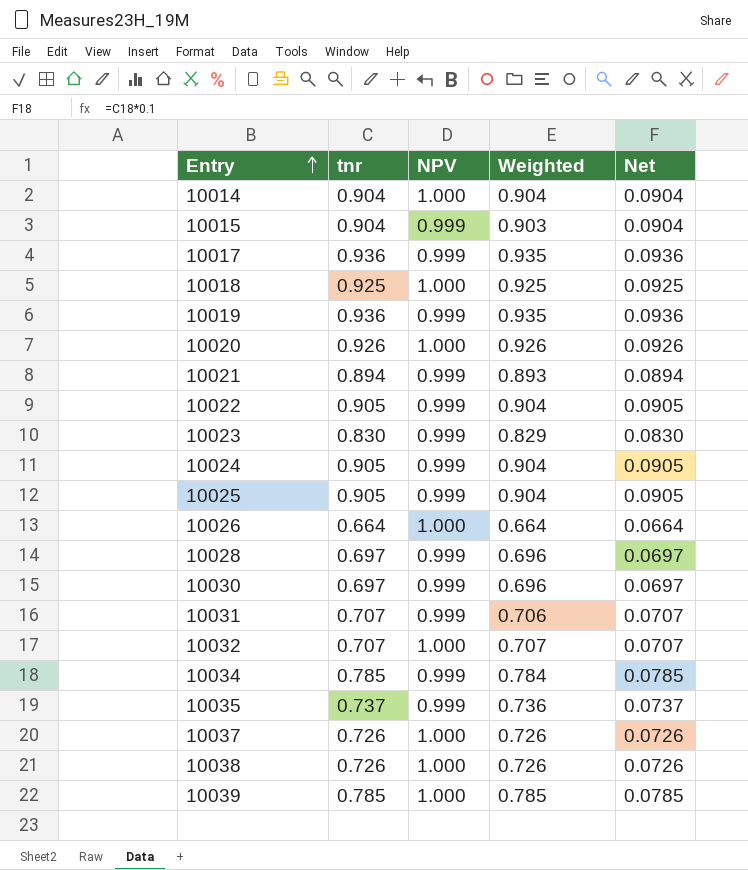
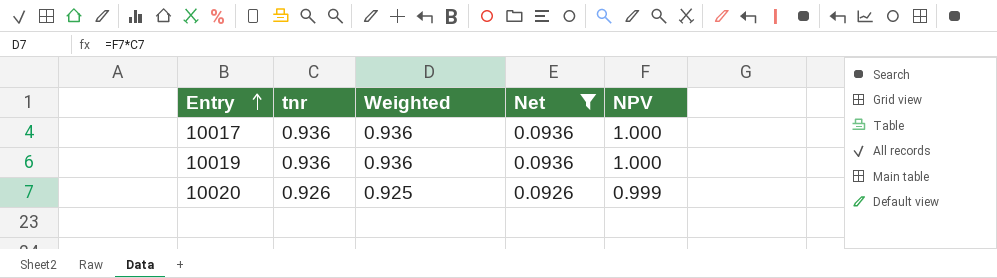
filter: none -> Net >= 0.0926
column NPV | position: 3 -> 5
10017 | Weighted: 0.935 -> 0.936
10017 | NPV: 0.999 -> 1.000
10019 | Weighted: 0.935 -> 0.936
10019 | NPV: 0.999 -> 1.000
10020 | Weighted: 0.926 -> 0.925
10020 | NPV: 1.000 -> 0.999

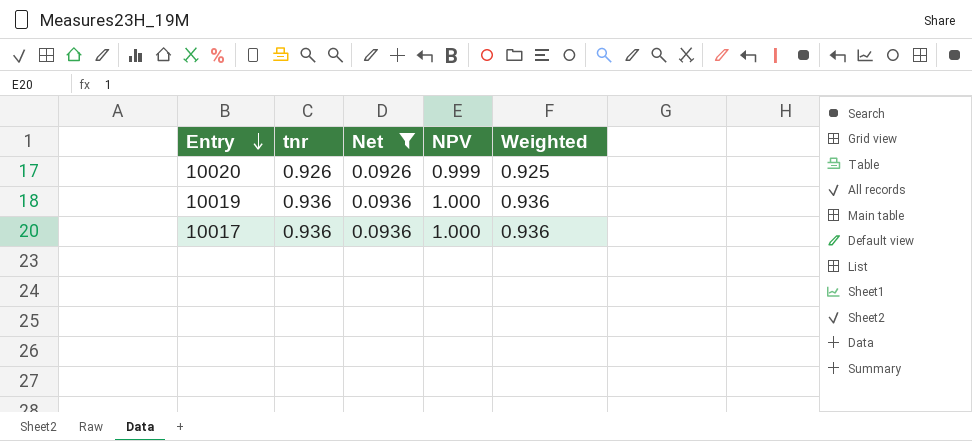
row order: Entry ascending -> Entry descending
column Weighted | position: 3 -> 5

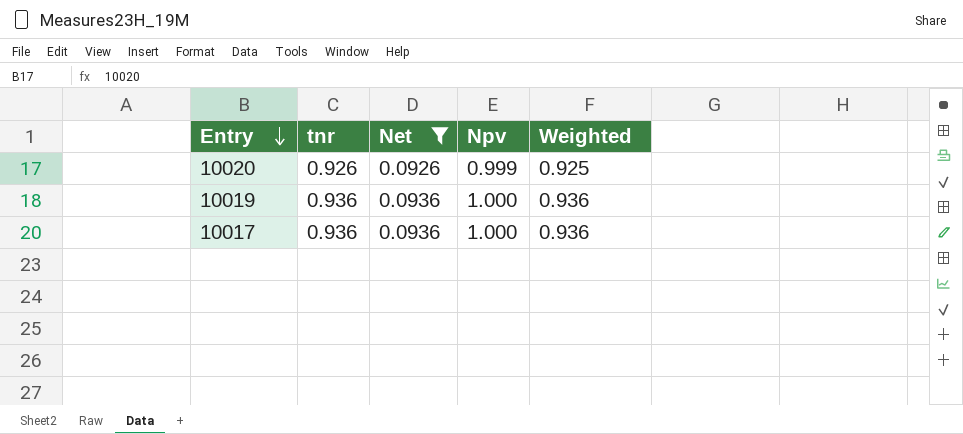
column name: NPV -> Npv

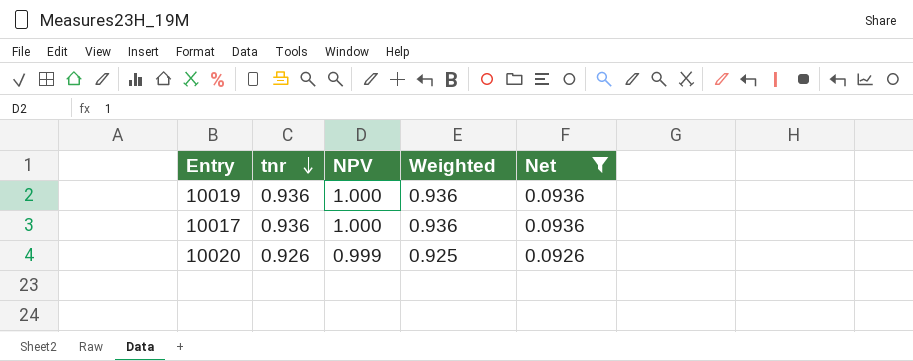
row order: Entry descending -> tnr descending
column name: Npv -> NPV
column Net | position: 3 -> 5

